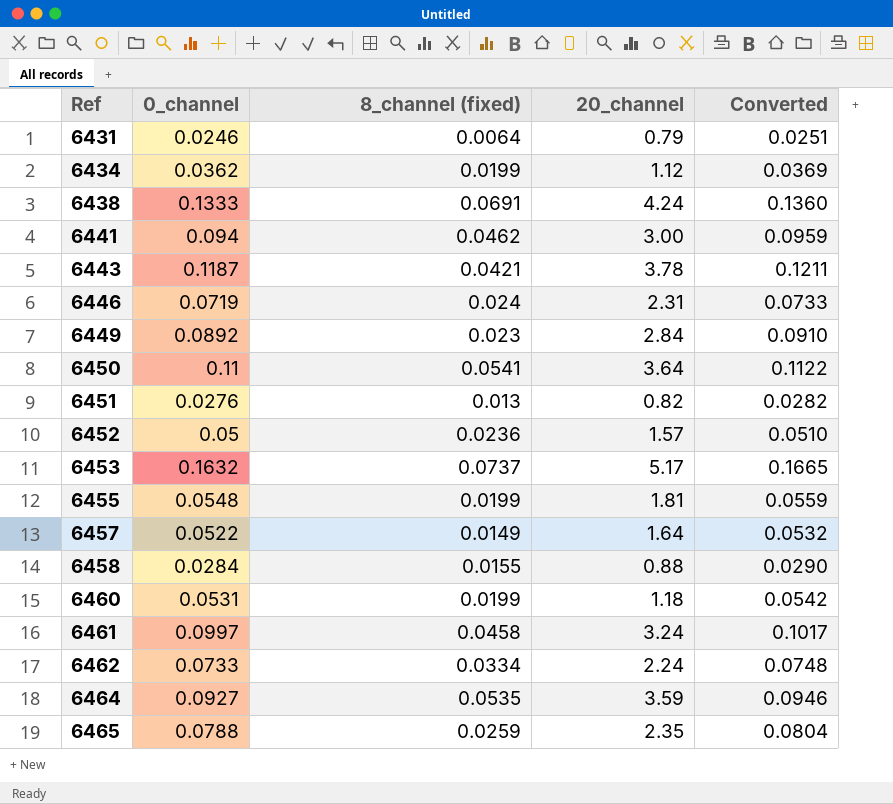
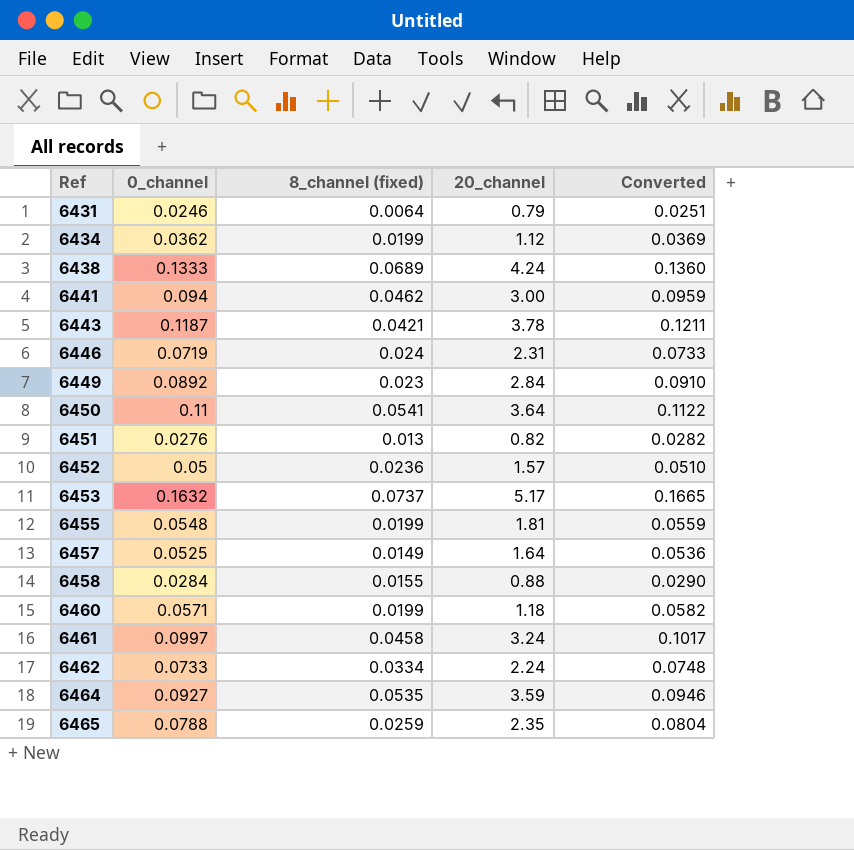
6438 | 8_channel (fixed): 0.0691 -> 0.0689
6457 | 0_channel: 0.0522 -> 0.0525
6457 | Converted: 0.0532 -> 0.0536
6460 | 0_channel: 0.0531 -> 0.0571
6460 | Converted: 0.0542 -> 0.0582

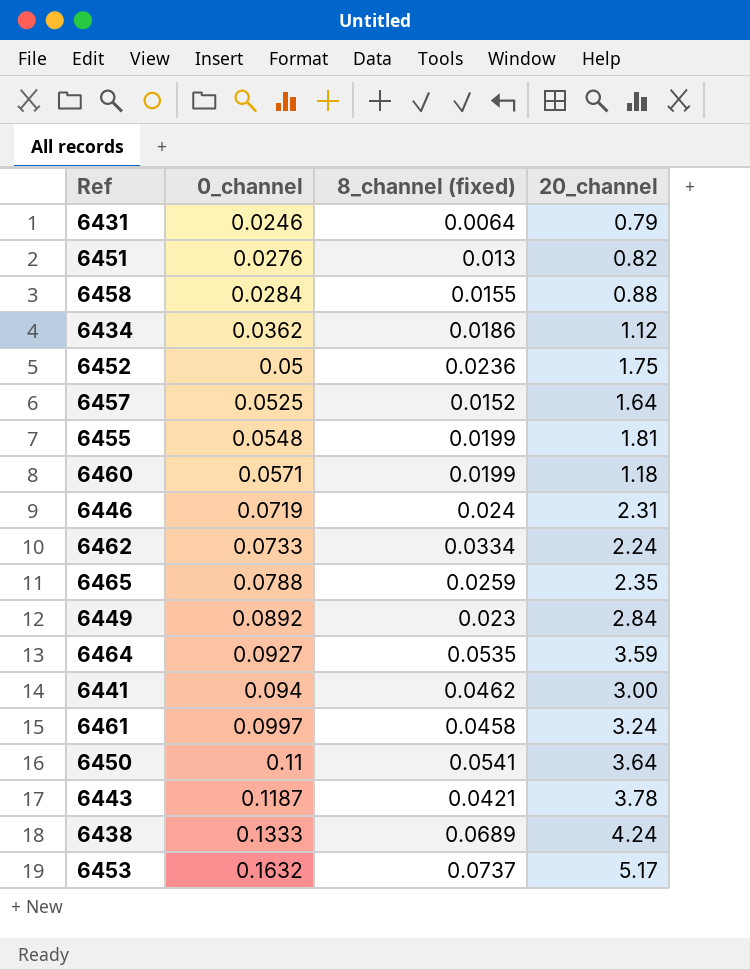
row order: Ref ascending -> 0_channel ascending
column Converted | formula: [0_channel] * 1.02 -> none
6434 | 8_channel (fixed): 0.0199 -> 0.0186
6452 | 20_channel: 1.57 -> 1.75
6457 | 8_channel (fixed): 0.0149 -> 0.0152

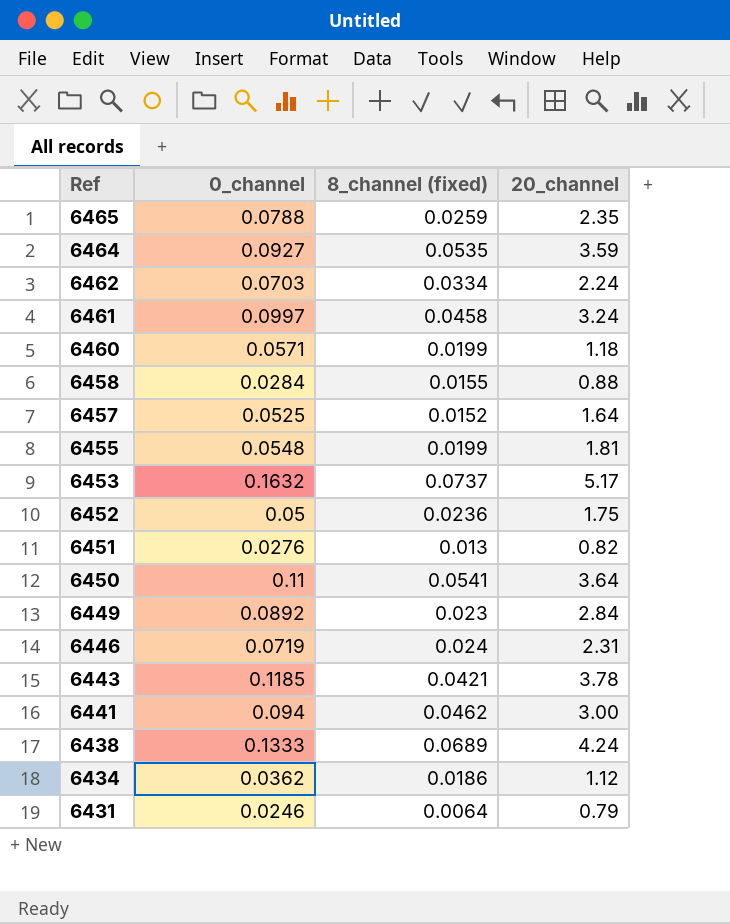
row order: 0_channel ascending -> Ref descending
6462 | 0_channel: 0.0733 -> 0.0703
6443 | 0_channel: 0.1187 -> 0.1185

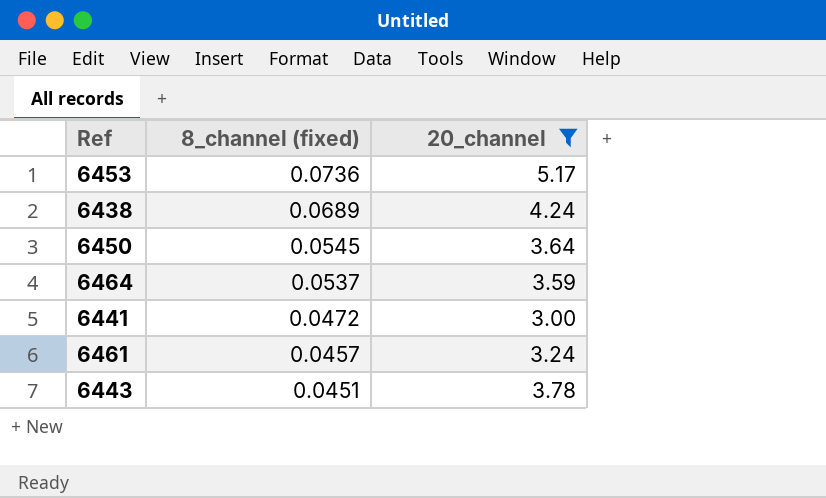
filter: none -> 20_channel >= 3.00
row order: Ref descending -> 8_channel (fixed) descending
column 0_channel | position: 2 -> none
6453 | 8_channel (fixed): 0.0737 -> 0.0736
6450 | 8_channel (fixed): 0.0541 -> 0.0545
6464 | 8_channel (fixed): 0.0535 -> 0.0537
6441 | 8_channel (fixed): 0.0462 -> 0.0472
6461 | 8_channel (fixed): 0.0458 -> 0.0457
6443 | 8_channel (fixed): 0.0421 -> 0.0451

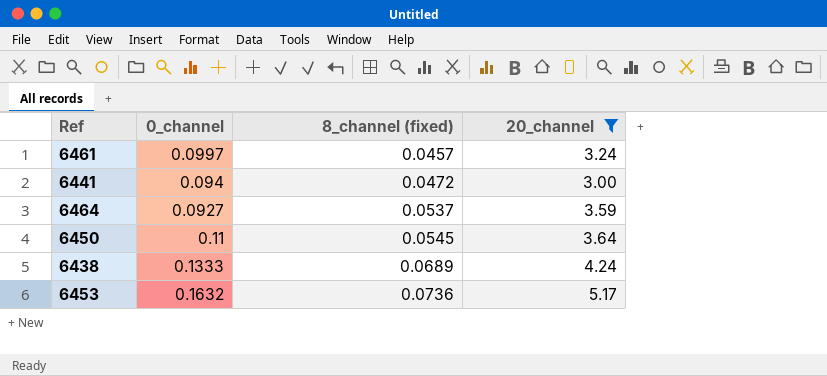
row order: 8_channel (fixed) descending -> 8_channel (fixed) ascending
column 0_channel | position: none -> 2
row 6443: 0.0451 | 3.78 -> none

